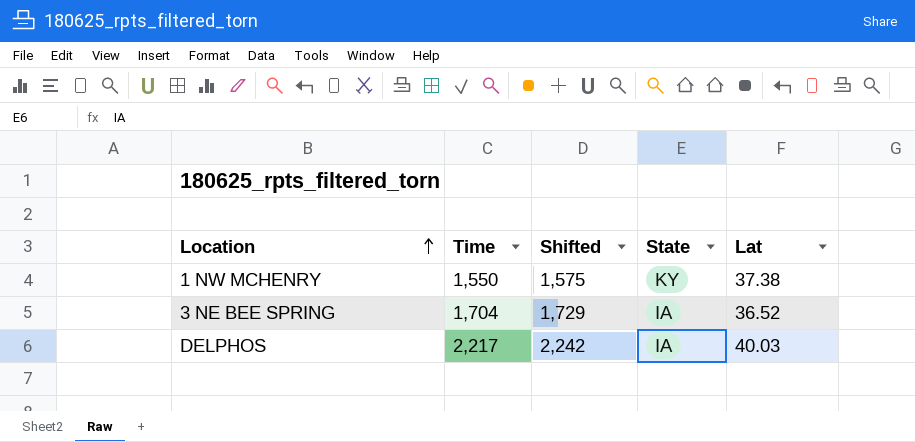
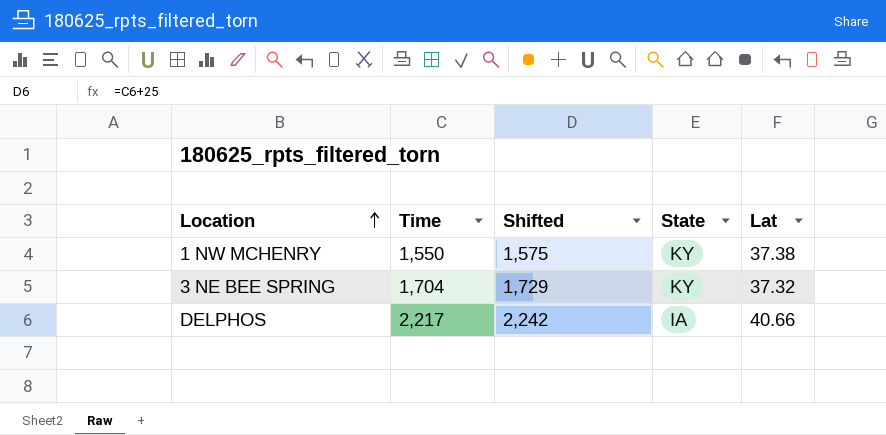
3 NE BEE SPRING | State: IA -> KY
3 NE BEE SPRING | Lat: 36.52 -> 37.32
DELPHOS | Lat: 40.03 -> 40.66

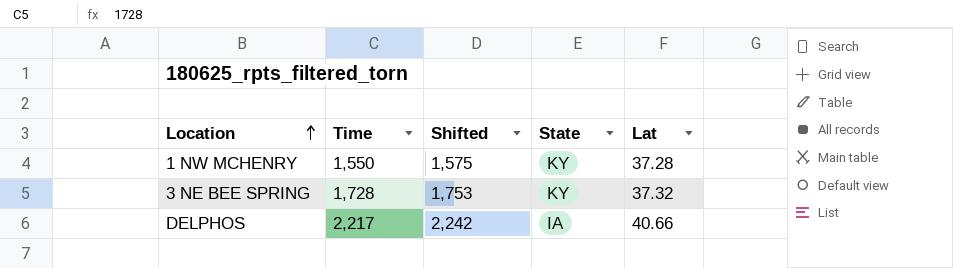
1 NW MCHENRY | Lat: 37.38 -> 37.28
3 NE BEE SPRING | Time: 1,704 -> 1,728
3 NE BEE SPRING | Shifted: 1,729 -> 1,753

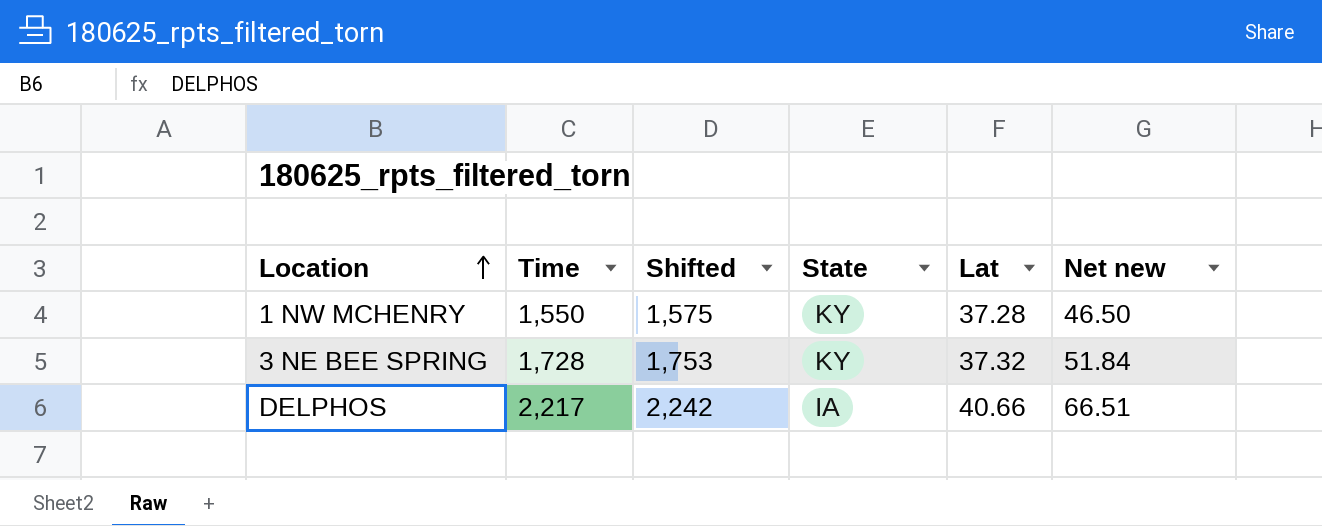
column Net new | formula: none -> [Time] * 0.03

